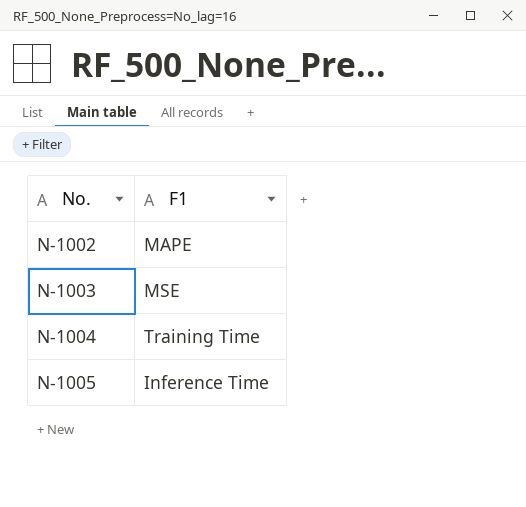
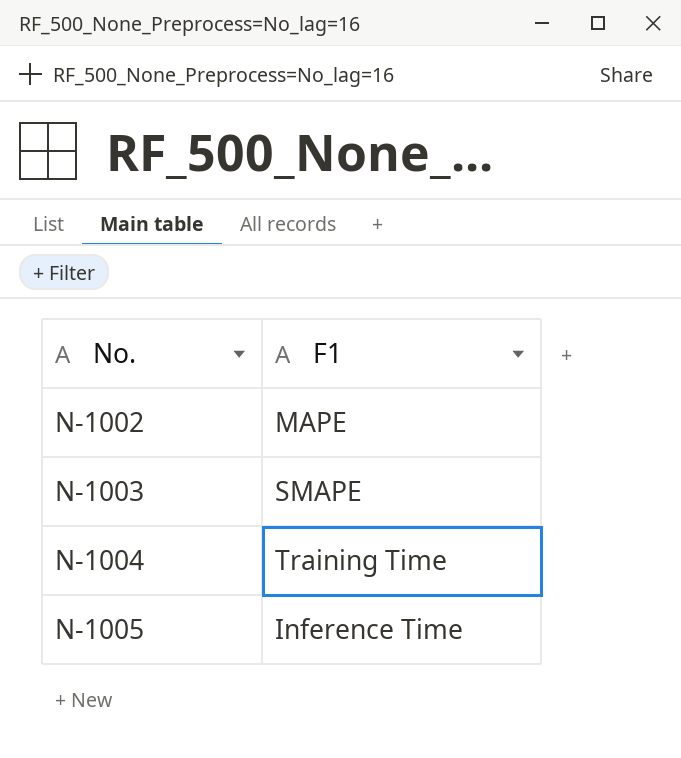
N-1003 | F1: MSE -> SMAPE

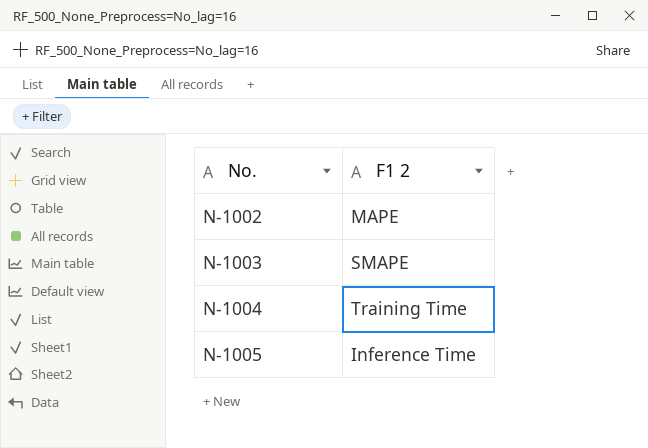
column name: F1 -> F1 2

